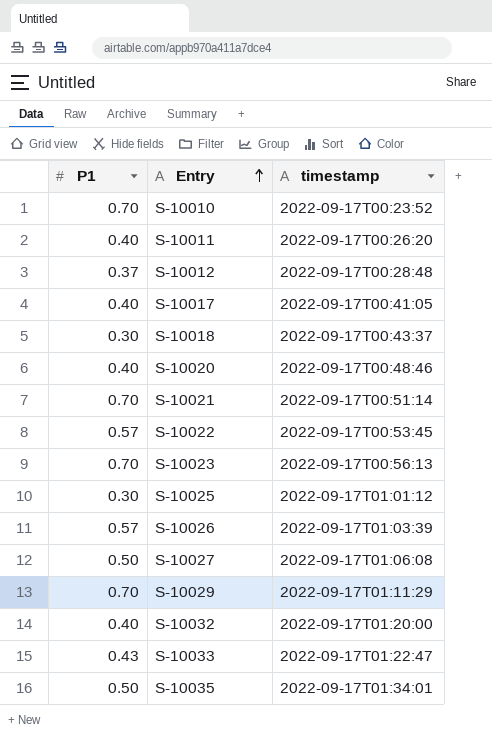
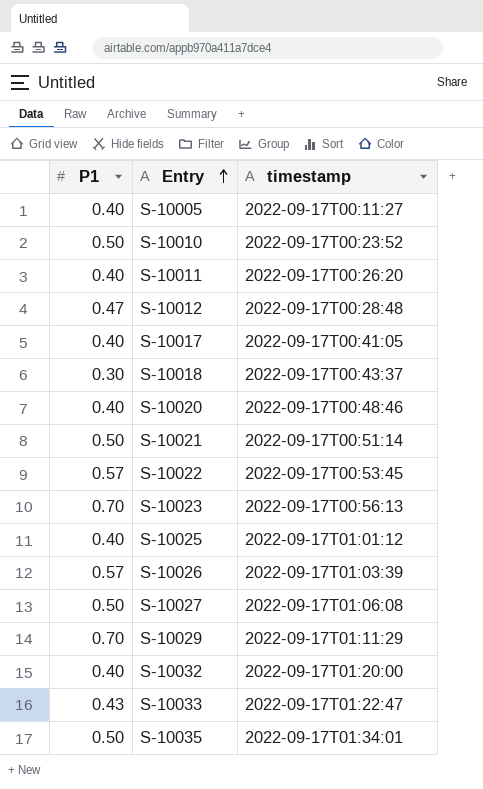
row S-10005: none -> 0.40 | 2022-09-17T00:11:27
S-10010 | P1: 0.70 -> 0.50
S-10012 | P1: 0.37 -> 0.47
S-10021 | P1: 0.70 -> 0.50
S-10025 | P1: 0.30 -> 0.40

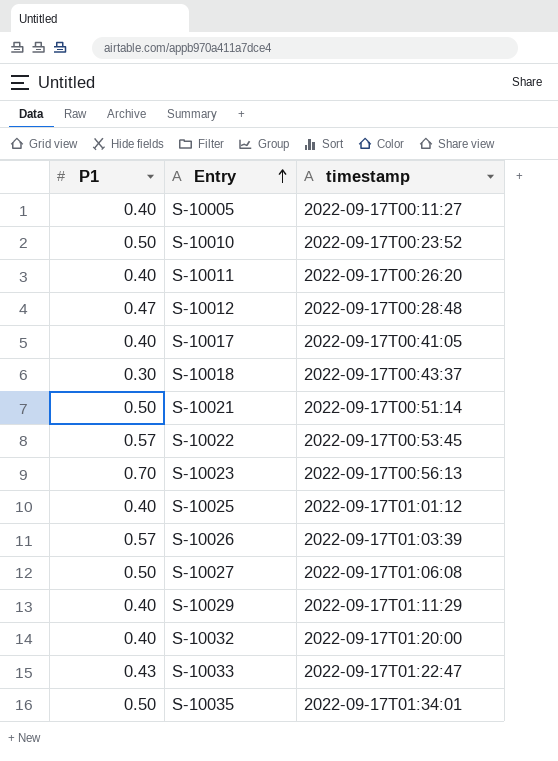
row S-10020: 0.40 | 2022-09-17T00:48:46 -> none
S-10029 | P1: 0.70 -> 0.40

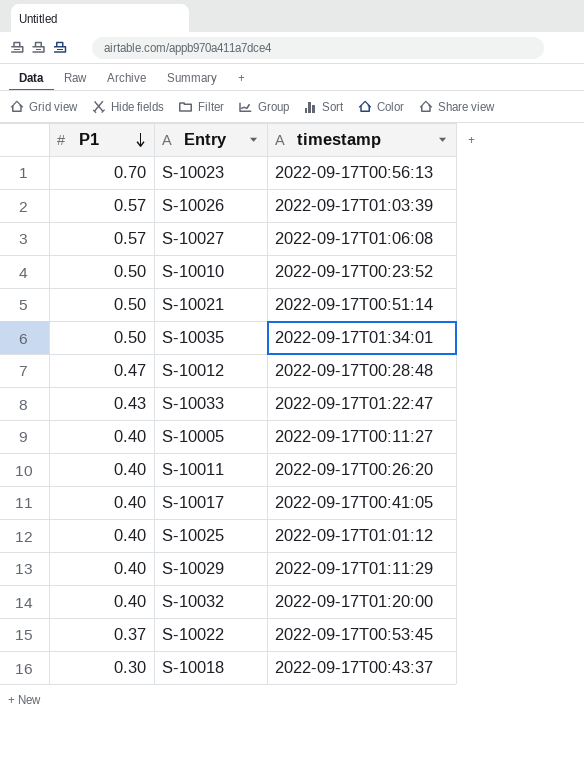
row order: Entry ascending -> P1 descending
S-10027 | P1: 0.50 -> 0.57
S-10022 | P1: 0.57 -> 0.37

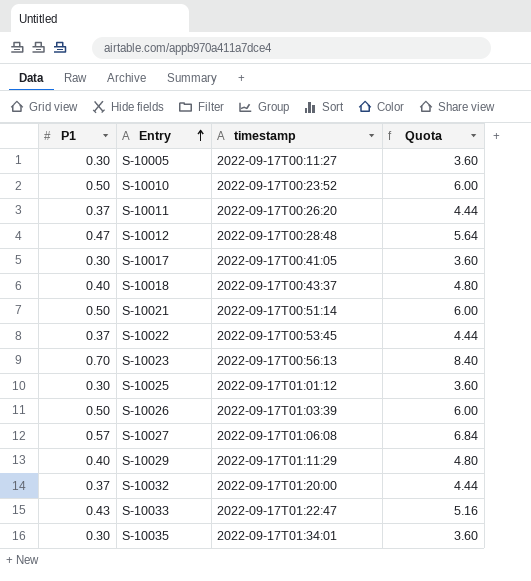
row order: P1 descending -> Entry ascending
column Quota | formula: none -> [P1] * 12
S-10005 | P1: 0.40 -> 0.30
S-10011 | P1: 0.40 -> 0.37
S-10017 | P1: 0.40 -> 0.30
S-10018 | P1: 0.30 -> 0.40
S-10025 | P1: 0.40 -> 0.30
S-10026 | P1: 0.57 -> 0.50
S-10032 | P1: 0.40 -> 0.37
S-10035 | P1: 0.50 -> 0.30

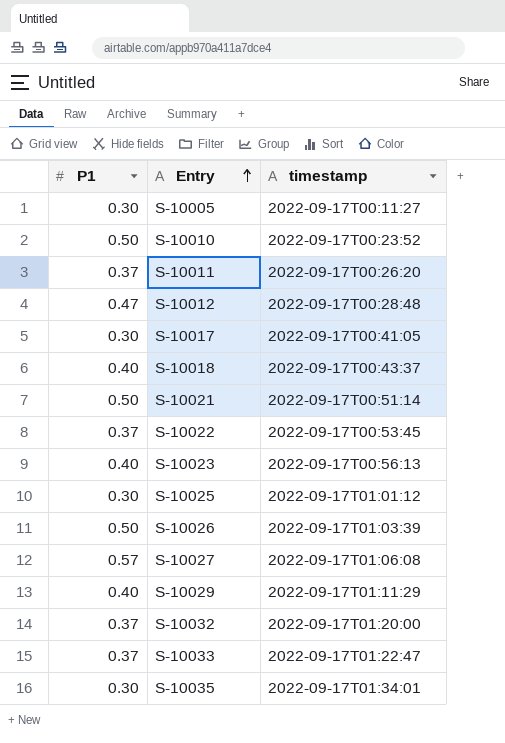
column Quota | formula: [P1] * 12 -> none
S-10023 | P1: 0.70 -> 0.40
S-10033 | P1: 0.43 -> 0.37

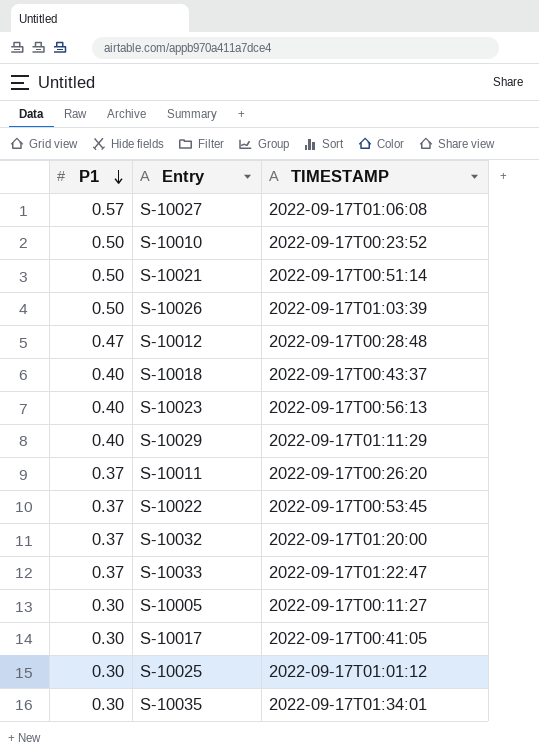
row order: Entry ascending -> P1 descending
column name: timestamp -> TIMESTAMP

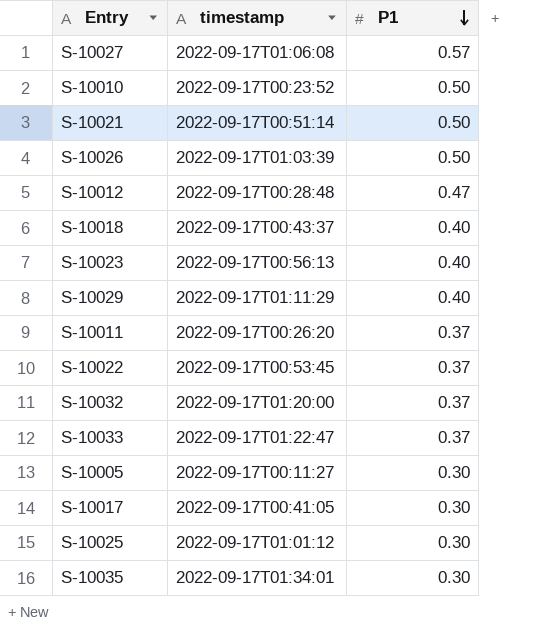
column name: TIMESTAMP -> timestamp
column P1 | position: 1 -> 3

